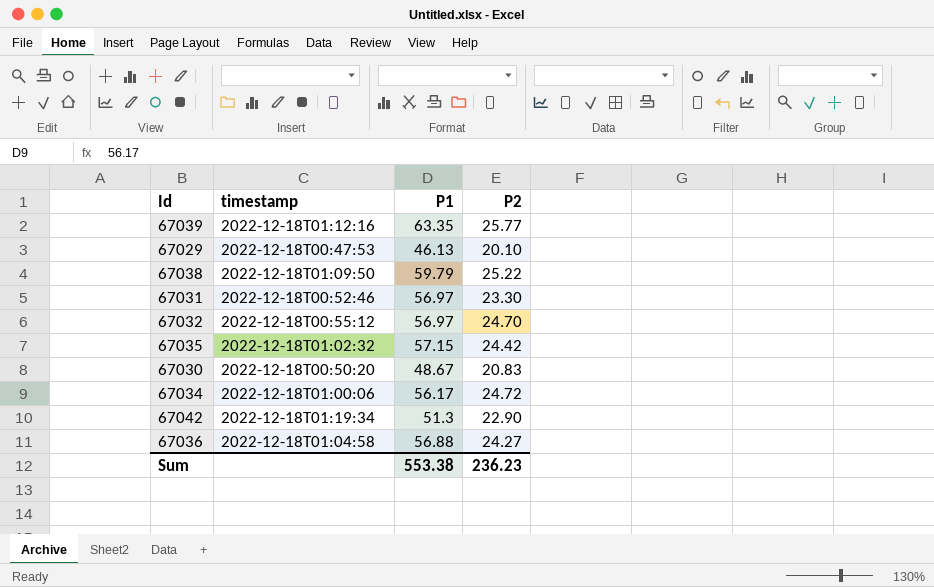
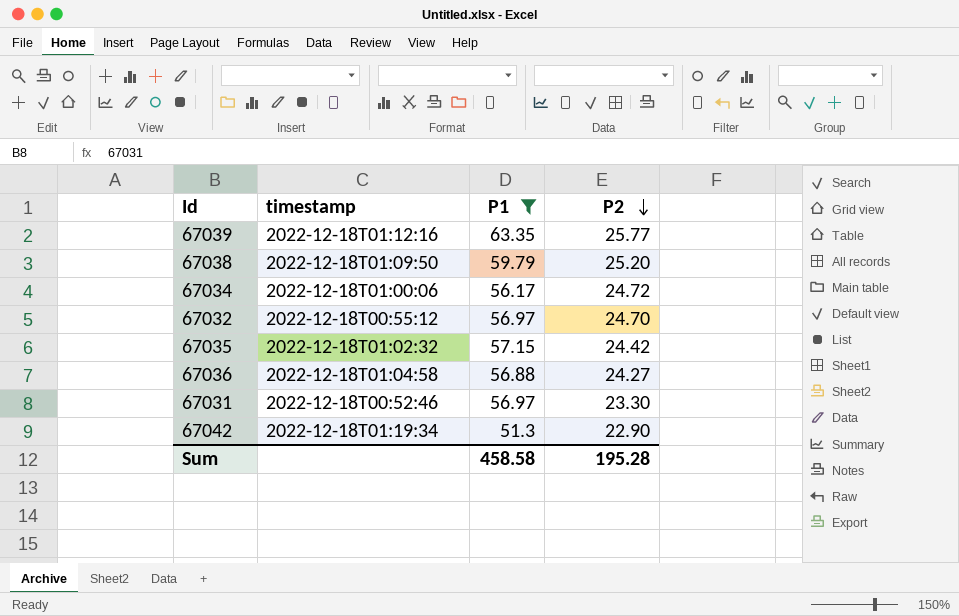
filter: none -> P1 >= 51.3
row order: none -> P2 descending
67038 | P2: 25.22 -> 25.20
Sum | P1: 553.38 -> 458.58
Sum | P2: 236.23 -> 195.28

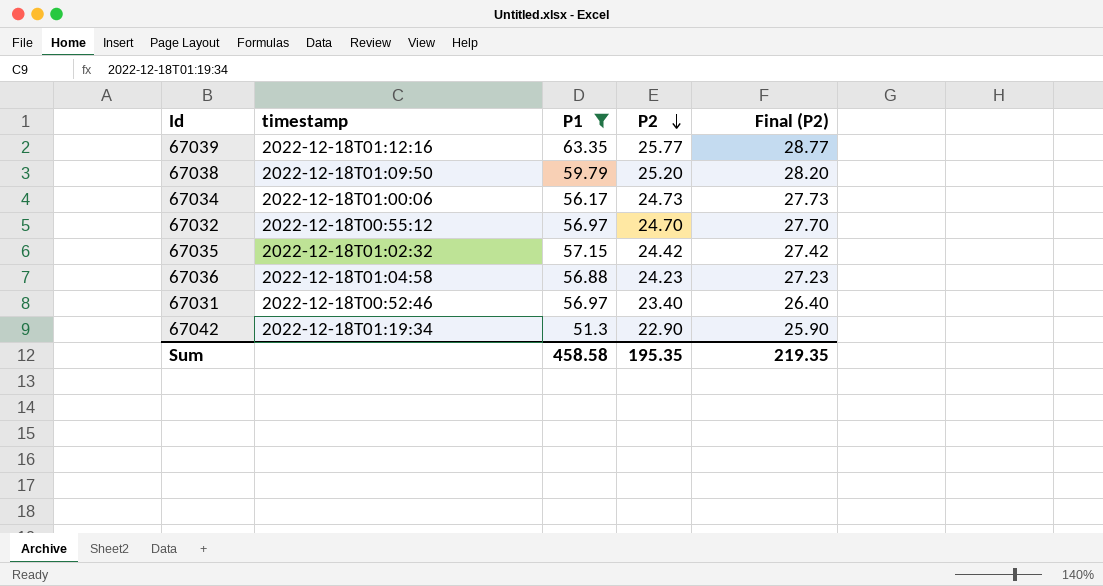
column Final (P2) | formula: none -> [P2] + 3
67034 | P2: 24.72 -> 24.73
67036 | P2: 24.27 -> 24.23
67031 | P2: 23.30 -> 23.40
Sum | P2: 195.28 -> 195.35

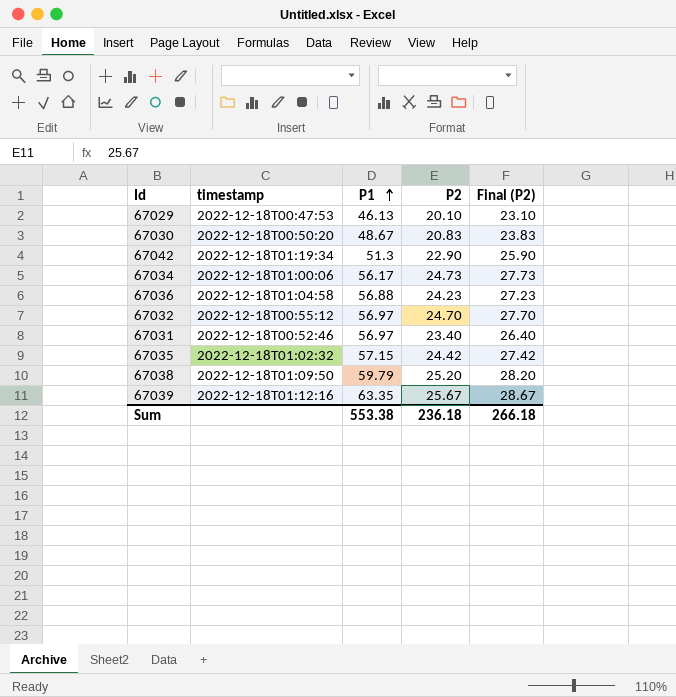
filter: P1 >= 51.3 -> none
row order: P2 descending -> P1 ascending
67039 | P2: 25.77 -> 25.67
67039 | Final (P2): 28.77 -> 28.67
Sum | P1: 458.58 -> 553.38
Sum | P2: 195.35 -> 236.18
Sum | Final (P2): 219.35 -> 266.18

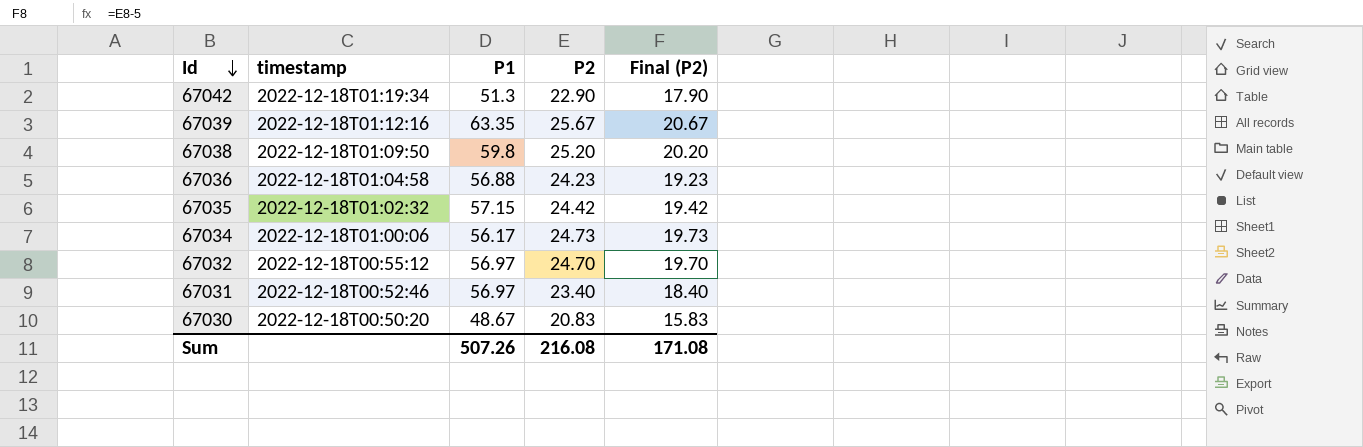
row order: P1 ascending -> Id descending
column Final (P2) | formula: [P2] + 3 -> [P2] - 5
row 67029: 2022-12-18T00:47:53 | 46.13 | 20.10 | 23.10 -> none
67038 | P1: 59.79 -> 59.8
Sum | P1: 553.38 -> 507.26
Sum | P2: 236.18 -> 216.08
Sum | Final (P2): 266.18 -> 171.08

